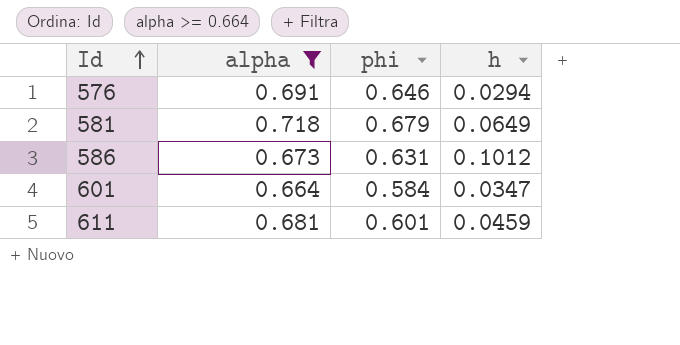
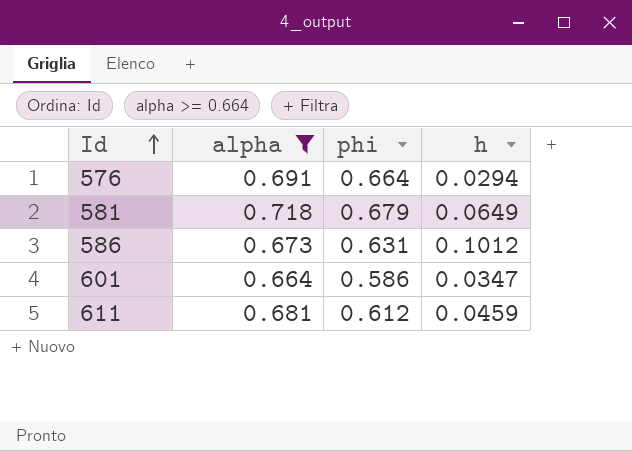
576 | phi: 0.646 -> 0.664
601 | phi: 0.584 -> 0.586
611 | phi: 0.601 -> 0.612

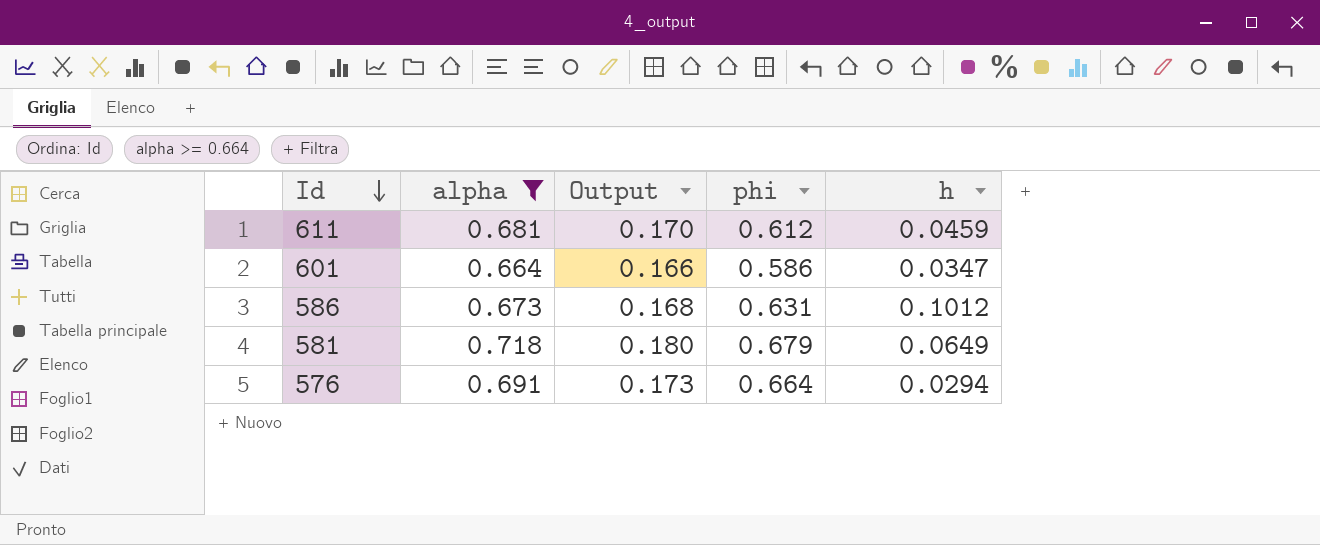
row order: Id ascending -> Id descending
column Output | formula: none -> [alpha] * 0.25

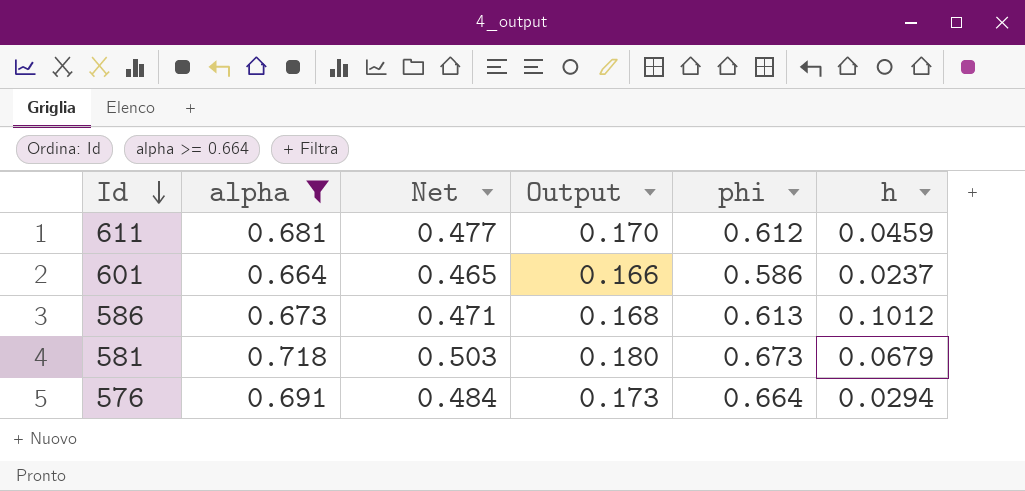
column Net | formula: none -> [alpha] * 0.7
601 | h: 0.0347 -> 0.0237
586 | phi: 0.631 -> 0.613
581 | phi: 0.679 -> 0.673
581 | h: 0.0649 -> 0.0679

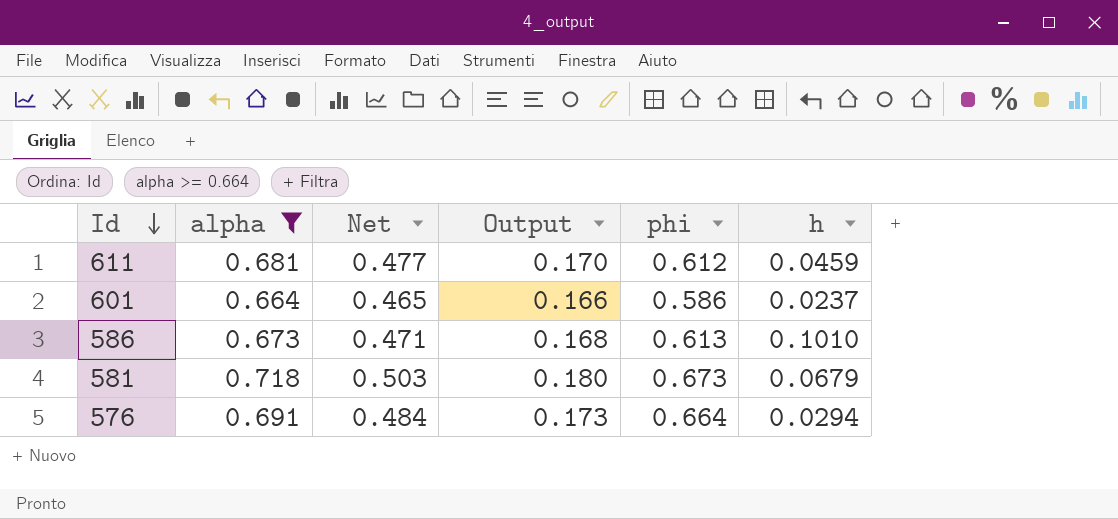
586 | h: 0.1012 -> 0.1010

